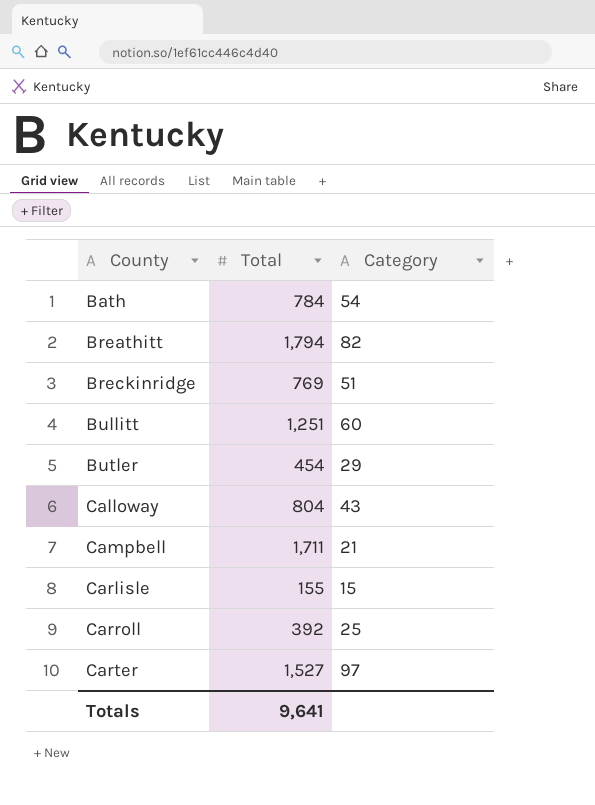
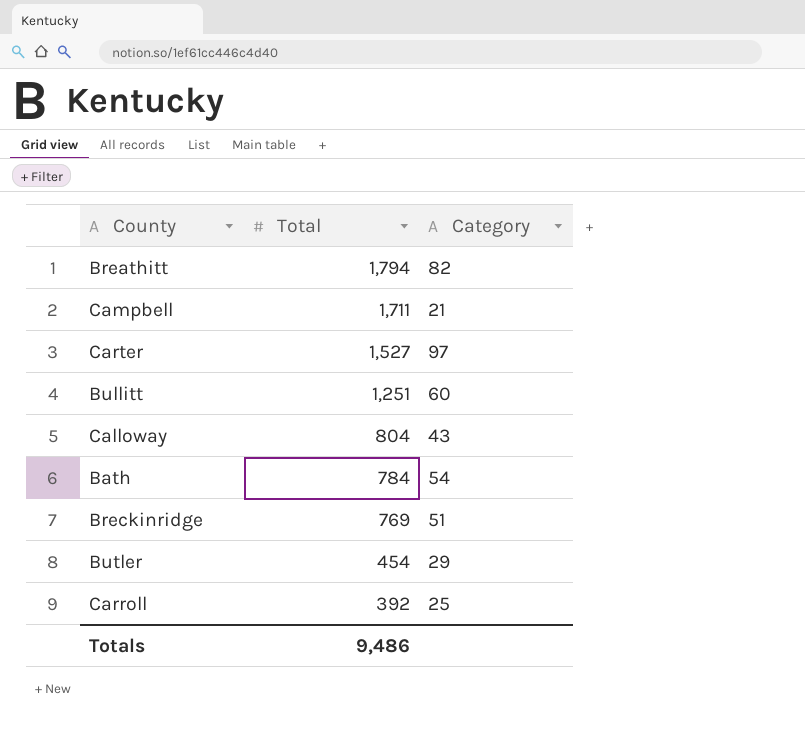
row order: County ascending -> Total descending
row Carlisle: 155 | 15 -> none
Totals | Total: 9,641 -> 9,486

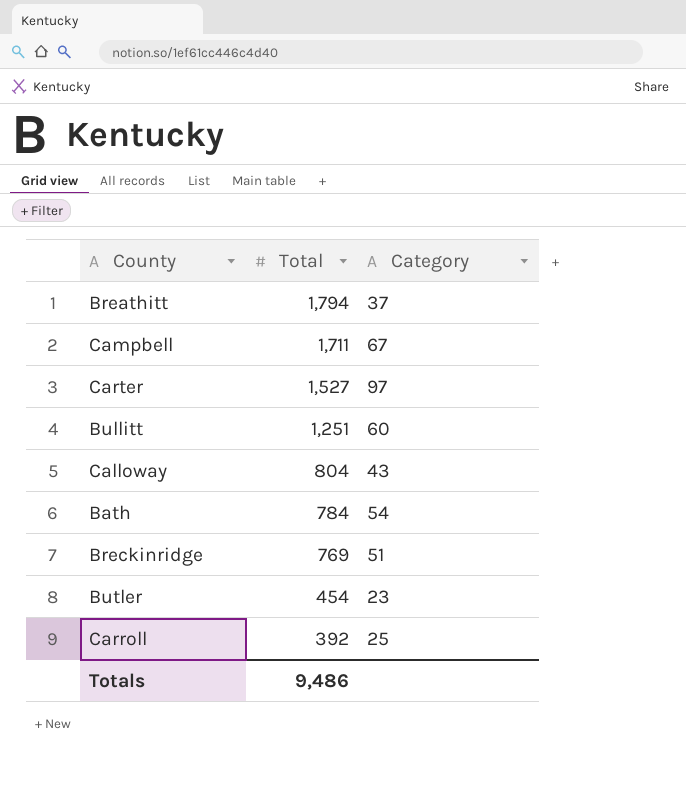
Breathitt | Category: 82 -> 37
Campbell | Category: 21 -> 67
Butler | Category: 29 -> 23

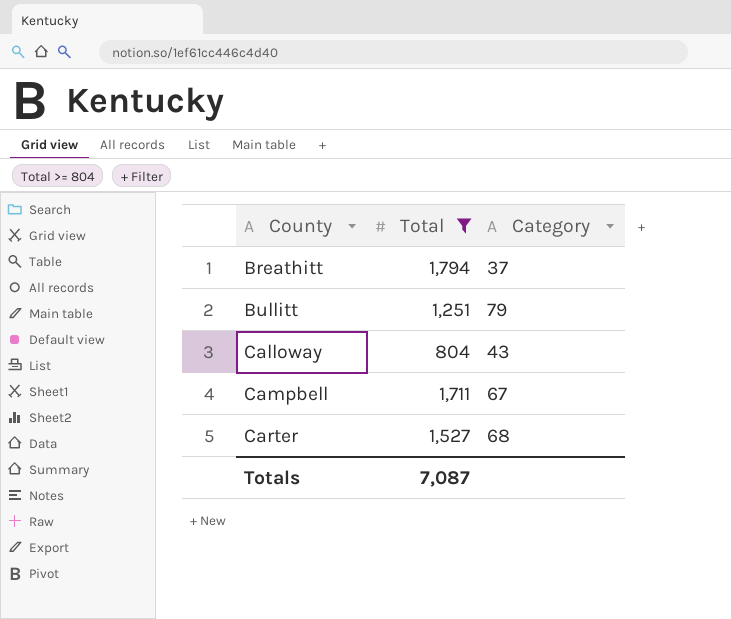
filter: none -> Total >= 804
row order: Total descending -> County ascending
Bullitt | Category: 60 -> 79
Carter | Category: 97 -> 68
Totals | Total: 9,486 -> 7,087

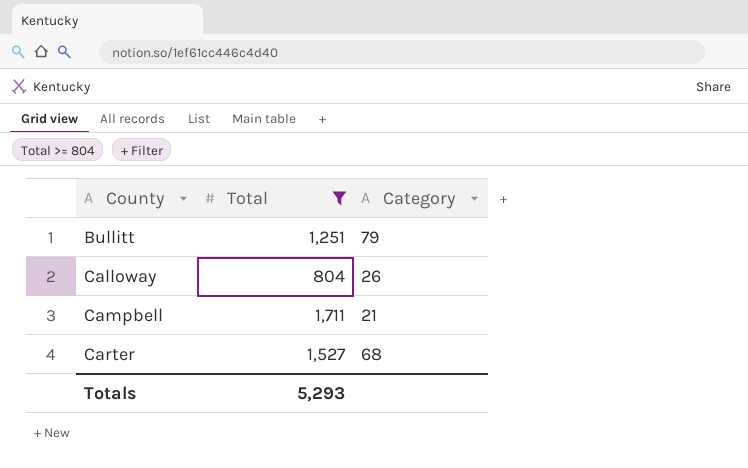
row Breathitt: 1,794 | 37 -> none
Calloway | Category: 43 -> 26
Campbell | Category: 67 -> 21
Totals | Total: 7,087 -> 5,293

